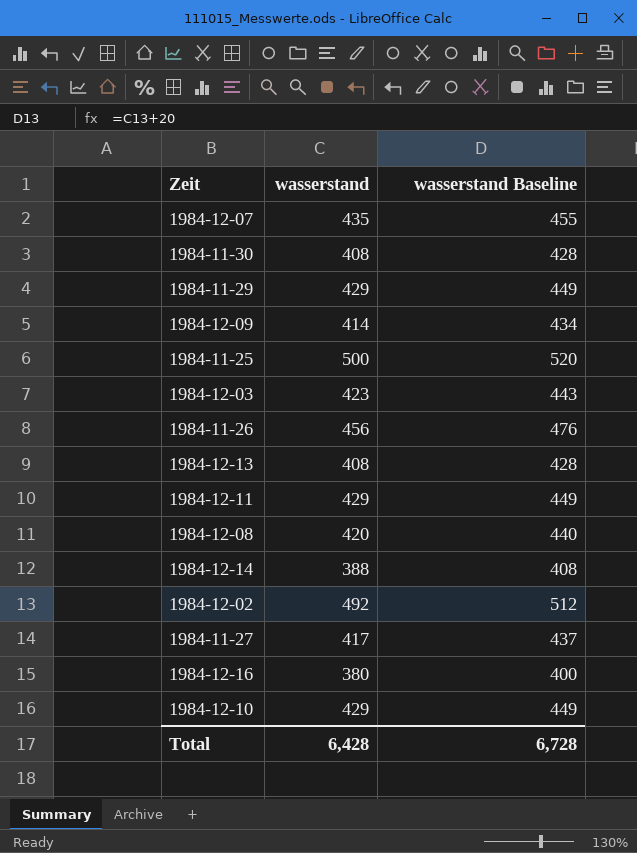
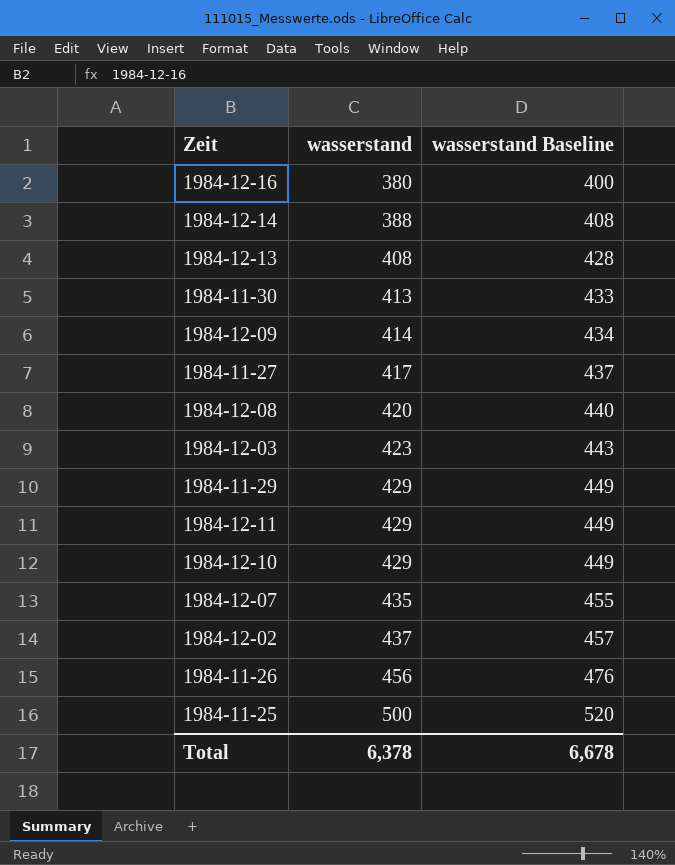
row order: none -> wasserstand ascending
1984-11-30 | wasserstand: 408 -> 413
1984-11-30 | wasserstand Baseline: 428 -> 433
1984-12-02 | wasserstand: 492 -> 437
1984-12-02 | wasserstand Baseline: 512 -> 457
Total | wasserstand: 6,428 -> 6,378
Total | wasserstand Baseline: 6,728 -> 6,678

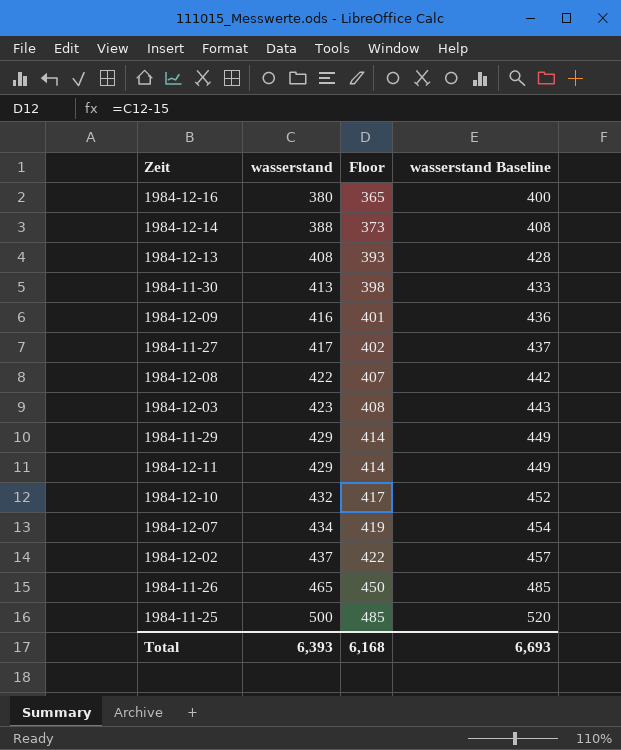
column Floor | formula: none -> [wasserstand] - 15
1984-12-09 | wasserstand: 414 -> 416
1984-12-09 | wasserstand Baseline: 434 -> 436
1984-12-08 | wasserstand: 420 -> 422
1984-12-08 | wasserstand Baseline: 440 -> 442
1984-12-10 | wasserstand: 429 -> 432
1984-12-10 | wasserstand Baseline: 449 -> 452
1984-12-07 | wasserstand: 435 -> 434
1984-12-07 | wasserstand Baseline: 455 -> 454
1984-11-26 | wasserstand: 456 -> 465
1984-11-26 | wasserstand Baseline: 476 -> 485
Total | wasserstand: 6,378 -> 6,393
Total | wasserstand Baseline: 6,678 -> 6,693

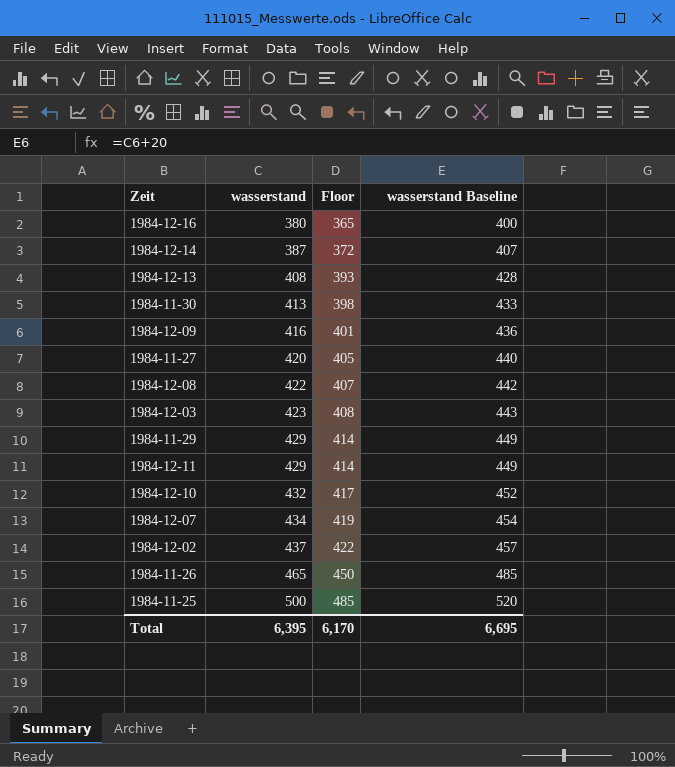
1984-12-14 | wasserstand: 388 -> 387
1984-12-14 | Floor: 373 -> 372
1984-12-14 | wasserstand Baseline: 408 -> 407
1984-11-27 | wasserstand: 417 -> 420
1984-11-27 | Floor: 402 -> 405
1984-11-27 | wasserstand Baseline: 437 -> 440
Total | wasserstand: 6,393 -> 6,395
Total | Floor: 6,168 -> 6,170
Total | wasserstand Baseline: 6,693 -> 6,695

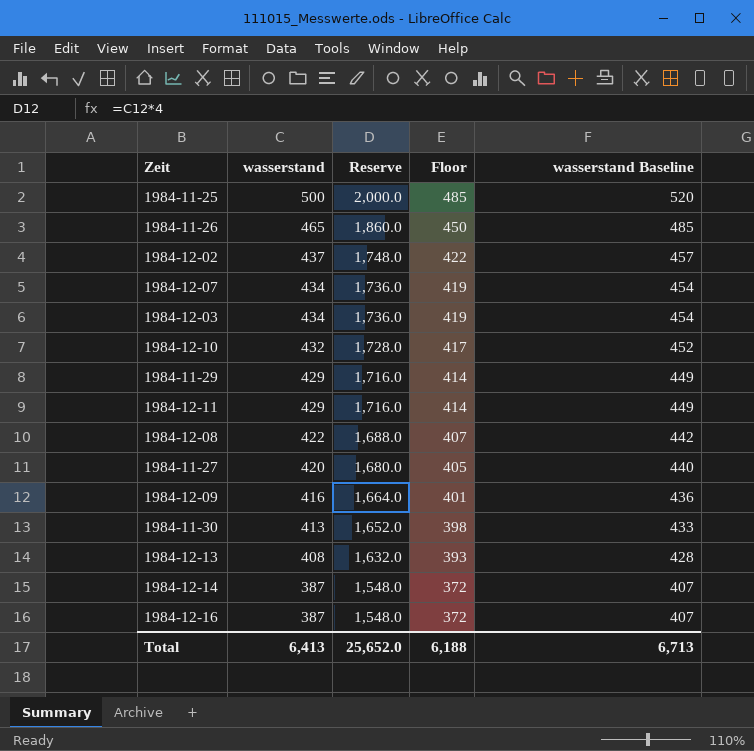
row order: wasserstand ascending -> wasserstand descending
column Reserve | formula: none -> [wasserstand] * 4
1984-12-03 | wasserstand: 423 -> 434
1984-12-03 | Floor: 408 -> 419
1984-12-03 | wasserstand Baseline: 443 -> 454
1984-12-16 | wasserstand: 380 -> 387
1984-12-16 | Floor: 365 -> 372
1984-12-16 | wasserstand Baseline: 400 -> 407
Total | wasserstand: 6,395 -> 6,413
Total | Floor: 6,170 -> 6,188
Total | wasserstand Baseline: 6,695 -> 6,713

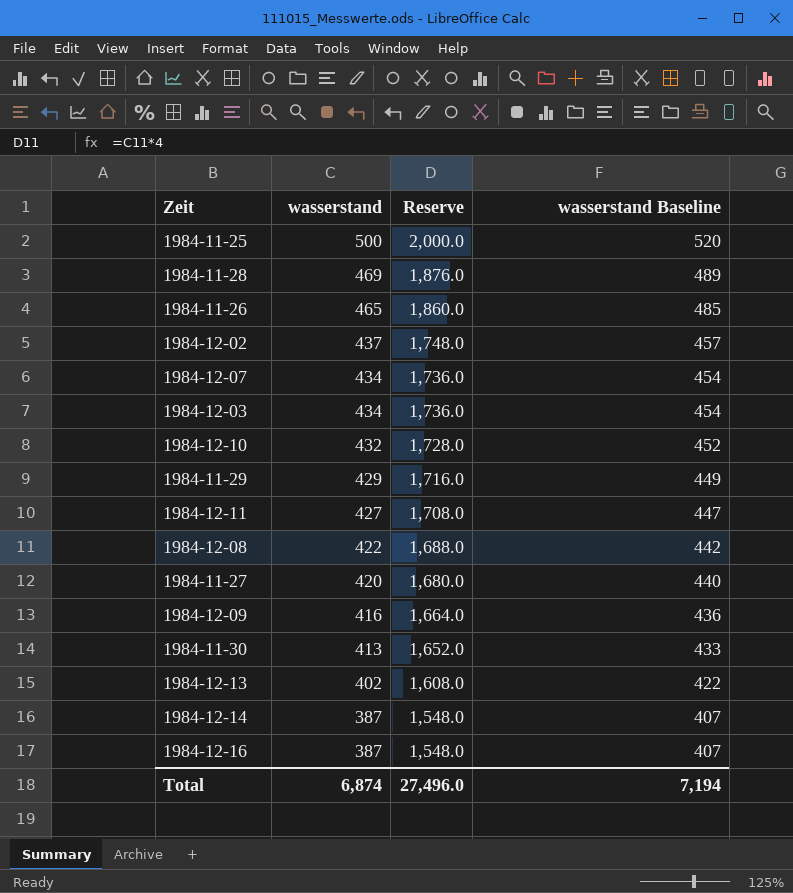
column Floor | formula: [wasserstand] - 15 -> none
row 1984-11-28: none -> 469 | 1,876.0 | 489
1984-12-11 | wasserstand: 429 -> 427
1984-12-11 | Reserve: 1,716.0 -> 1,708.0
1984-12-11 | wasserstand Baseline: 449 -> 447
1984-12-13 | wasserstand: 408 -> 402
1984-12-13 | Reserve: 1,632.0 -> 1,608.0
1984-12-13 | wasserstand Baseline: 428 -> 422
Total | wasserstand: 6,413 -> 6,874
Total | Reserve: 25,652.0 -> 27,496.0
Total | wasserstand Baseline: 6,713 -> 7,194

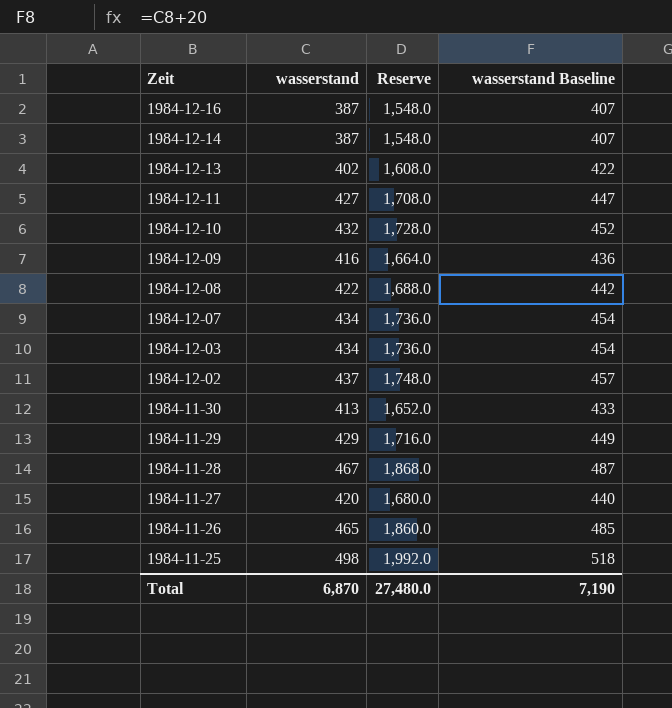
row order: wasserstand descending -> Zeit descending
1984-11-28 | wasserstand: 469 -> 467
1984-11-28 | Reserve: 1,876.0 -> 1,868.0
1984-11-28 | wasserstand Baseline: 489 -> 487
1984-11-25 | wasserstand: 500 -> 498
1984-11-25 | Reserve: 2,000.0 -> 1,992.0
1984-11-25 | wasserstand Baseline: 520 -> 518
Total | wasserstand: 6,874 -> 6,870
Total | Reserve: 27,496.0 -> 27,480.0
Total | wasserstand Baseline: 7,194 -> 7,190

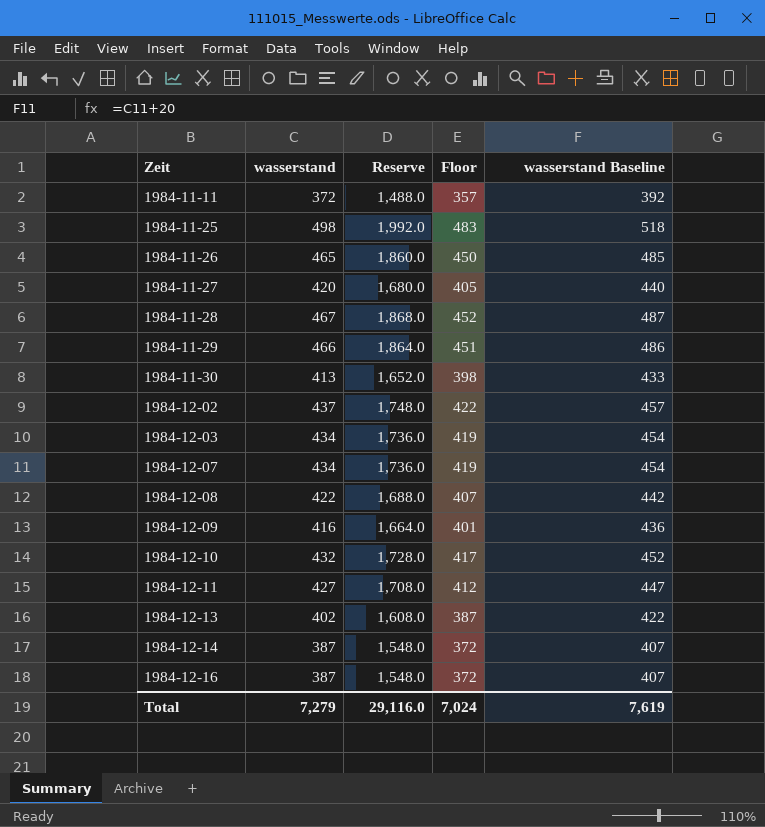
row order: Zeit descending -> Zeit ascending
column Floor | formula: none -> [wasserstand] - 15
row 1984-11-11: none -> 372 | 1,488.0 | 357 | 392
1984-11-29 | wasserstand: 429 -> 466
1984-11-29 | Reserve: 1,716.0 -> 1,864.0
1984-11-29 | wasserstand Baseline: 449 -> 486
Total | wasserstand: 6,870 -> 7,279
Total | Reserve: 27,480.0 -> 29,116.0
Total | wasserstand Baseline: 7,190 -> 7,619

